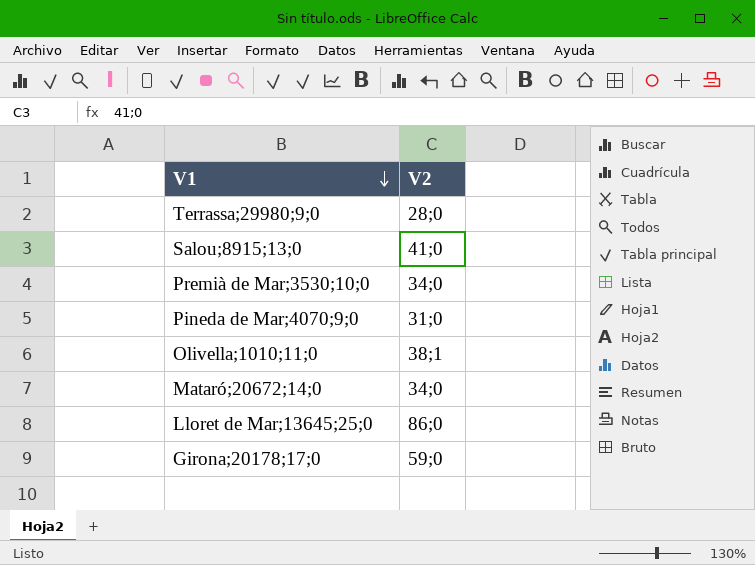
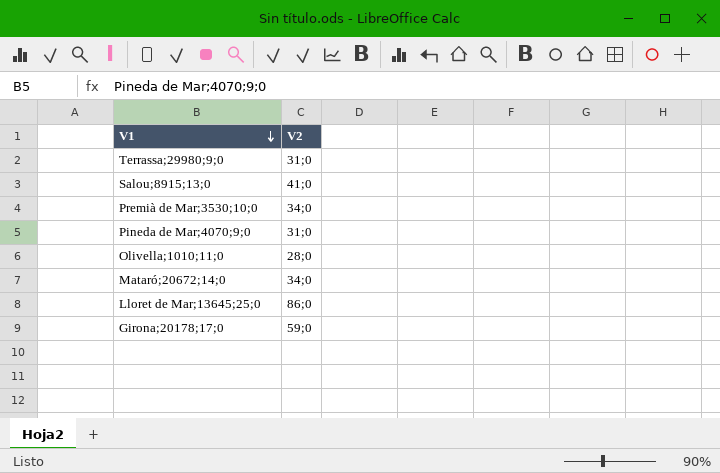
Terrassa;29980;9;0 | V2: 28;0 -> 31;0
Olivella;1010;11;0 | V2: 38;1 -> 28;0

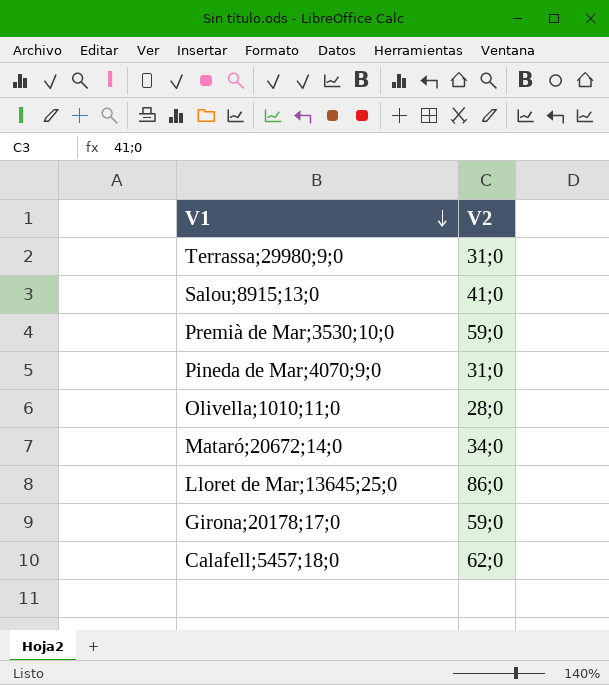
Premià de Mar;3530;10;0 | V2: 34;0 -> 59;0
row Calafell;5457;18;0: none -> 62;0

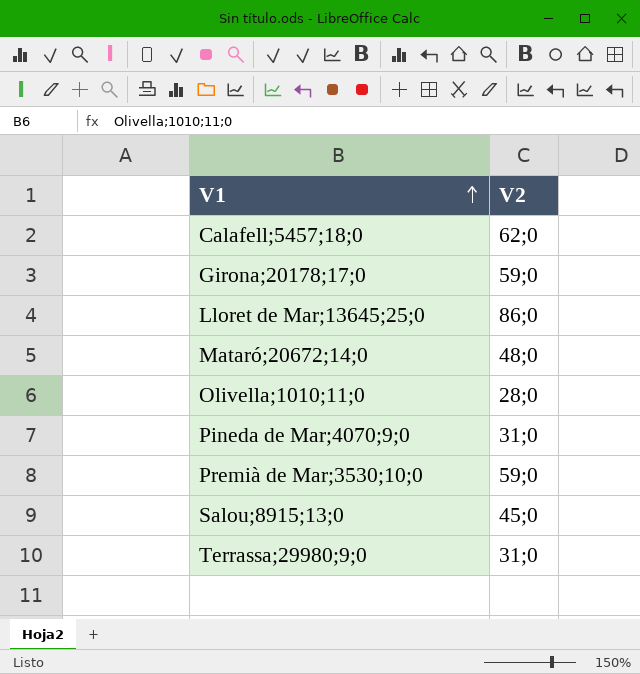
row order: V1 descending -> V1 ascending
Mataró;20672;14;0 | V2: 34;0 -> 48;0
Salou;8915;13;0 | V2: 41;0 -> 45;0

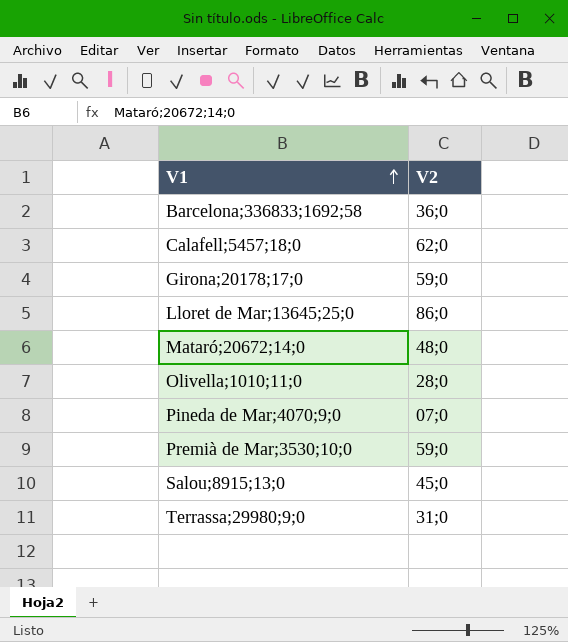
row Barcelona;336833;1692;58: none -> 36;0
Pineda de Mar;4070;9;0 | V2: 31;0 -> 07;0

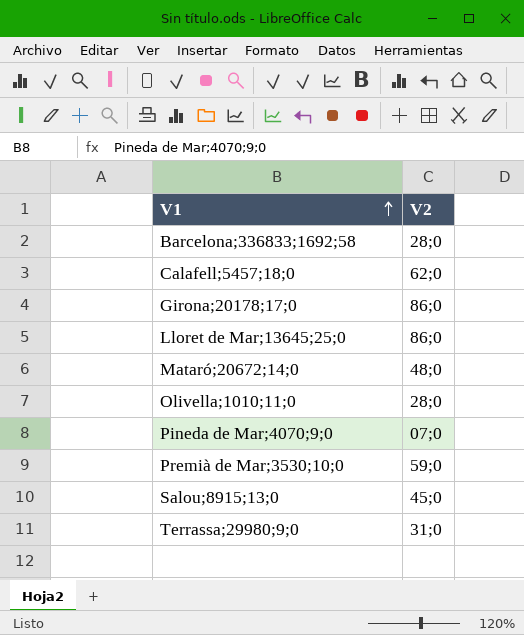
Barcelona;336833;1692;58 | V2: 36;0 -> 28;0
Girona;20178;17;0 | V2: 59;0 -> 86;0

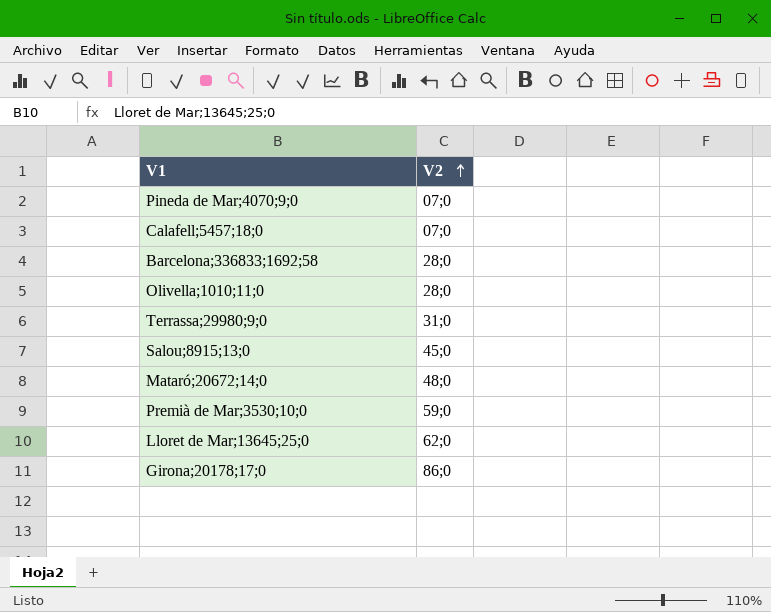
row order: V1 ascending -> V2 ascending
Calafell;5457;18;0 | V2: 62;0 -> 07;0
Lloret de Mar;13645;25;0 | V2: 86;0 -> 62;0

